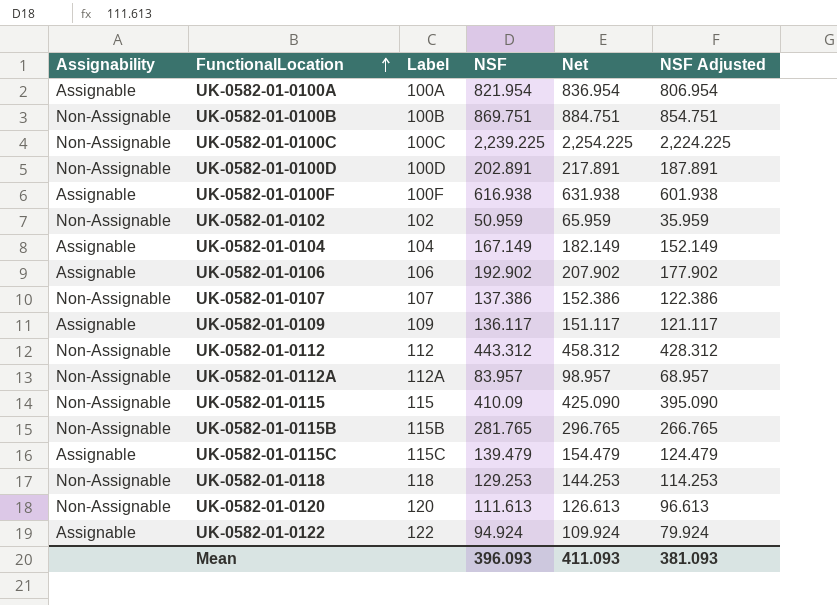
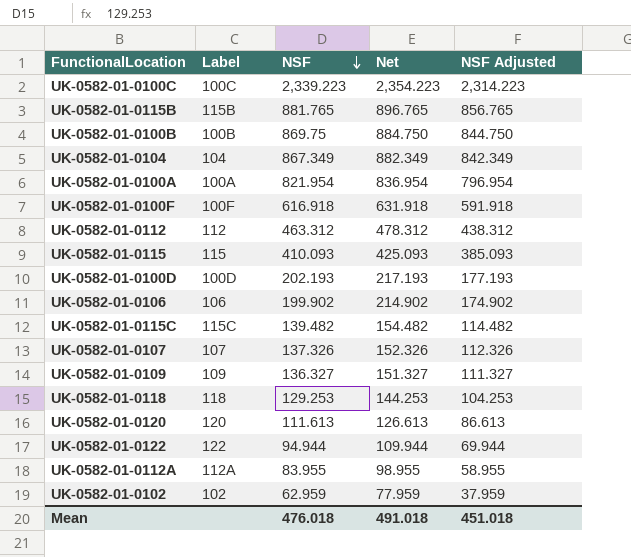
row order: FunctionalLocation ascending -> NSF descending
column Assignability | position: 1 -> none
column NSF Adjusted | formula: [NSF] - 15 -> [NSF] - 25
UK-0582-01-0100C | NSF: 2,239.225 -> 2,339.223
UK-0582-01-0100C | Net: 2,254.225 -> 2,354.223
UK-0582-01-0115B | NSF: 281.765 -> 881.765
UK-0582-01-0115B | Net: 296.765 -> 896.765
UK-0582-01-0100B | NSF: 869.751 -> 869.75
UK-0582-01-0100B | Net: 884.751 -> 884.750
UK-0582-01-0104 | NSF: 167.149 -> 867.349
UK-0582-01-0104 | Net: 182.149 -> 882.349
UK-0582-01-0100F | NSF: 616.938 -> 616.918
UK-0582-01-0100F | Net: 631.938 -> 631.918
UK-0582-01-0112 | NSF: 443.312 -> 463.312
UK-0582-01-0112 | Net: 458.312 -> 478.312
UK-0582-01-0115 | NSF: 410.09 -> 410.093
UK-0582-01-0115 | Net: 425.090 -> 425.093
UK-0582-01-0100D | NSF: 202.891 -> 202.193
UK-0582-01-0100D | Net: 217.891 -> 217.193
UK-0582-01-0106 | NSF: 192.902 -> 199.902
UK-0582-01-0106 | Net: 207.902 -> 214.902
UK-0582-01-0115C | NSF: 139.479 -> 139.482
UK-0582-01-0115C | Net: 154.479 -> 154.482
UK-0582-01-0107 | NSF: 137.386 -> 137.326
UK-0582-01-0107 | Net: 152.386 -> 152.326
UK-0582-01-0109 | NSF: 136.117 -> 136.327
UK-0582-01-0109 | Net: 151.117 -> 151.327
UK-0582-01-0122 | NSF: 94.924 -> 94.944
UK-0582-01-0122 | Net: 109.924 -> 109.944
UK-0582-01-0112A | NSF: 83.957 -> 83.955
UK-0582-01-0112A | Net: 98.957 -> 98.955
UK-0582-01-0102 | NSF: 50.959 -> 62.959
UK-0582-01-0102 | Net: 65.959 -> 77.959
Mean | NSF: 396.093 -> 476.018
Mean | Net: 411.093 -> 491.018
Mean | NSF Adjusted: 381.093 -> 451.018

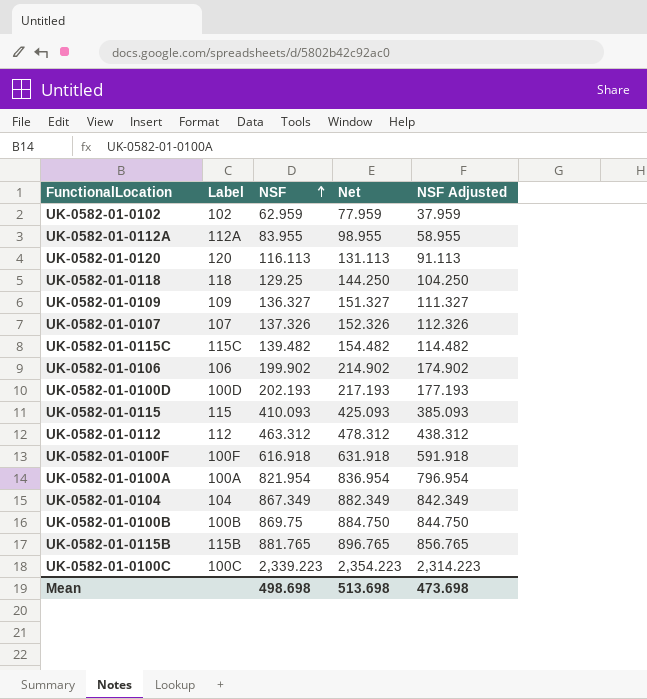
row order: NSF descending -> NSF ascending
row UK-0582-01-0122: 122 | 94.944 | 109.944 | 69.944 -> none
UK-0582-01-0120 | NSF: 111.613 -> 116.113
UK-0582-01-0120 | Net: 126.613 -> 131.113
UK-0582-01-0120 | NSF Adjusted: 86.613 -> 91.113
UK-0582-01-0118 | NSF: 129.253 -> 129.25
UK-0582-01-0118 | Net: 144.253 -> 144.250
UK-0582-01-0118 | NSF Adjusted: 104.253 -> 104.250
Mean | NSF: 476.018 -> 498.698
Mean | Net: 491.018 -> 513.698
Mean | NSF Adjusted: 451.018 -> 473.698

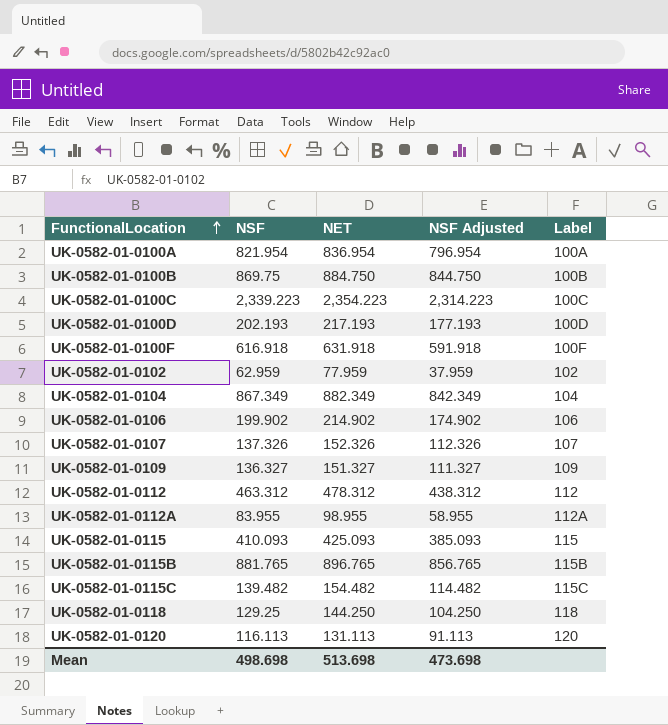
row order: NSF ascending -> FunctionalLocation ascending
column name: Net -> NET
column Label | position: 2 -> 5

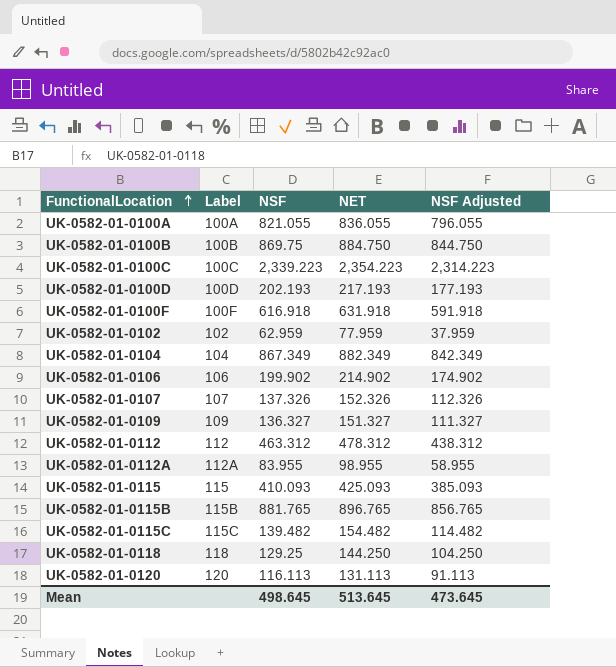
column Label | position: 5 -> 2
UK-0582-01-0100A | NSF: 821.954 -> 821.055
UK-0582-01-0100A | NET: 836.954 -> 836.055
UK-0582-01-0100A | NSF Adjusted: 796.954 -> 796.055
Mean | NSF: 498.698 -> 498.645
Mean | NET: 513.698 -> 513.645
Mean | NSF Adjusted: 473.698 -> 473.645

